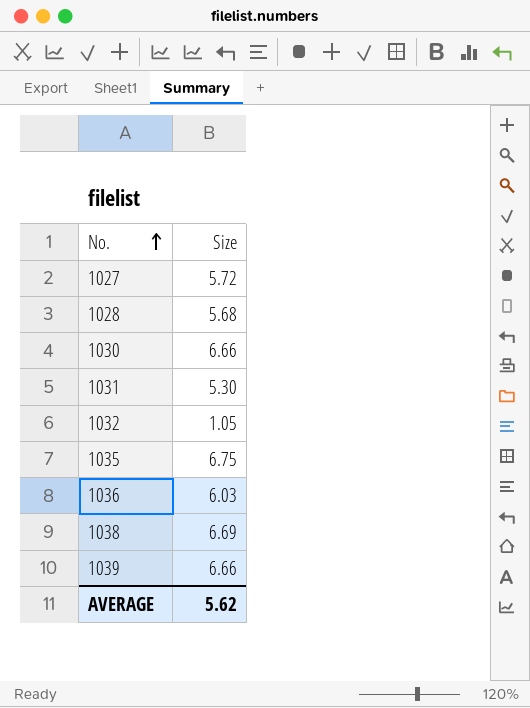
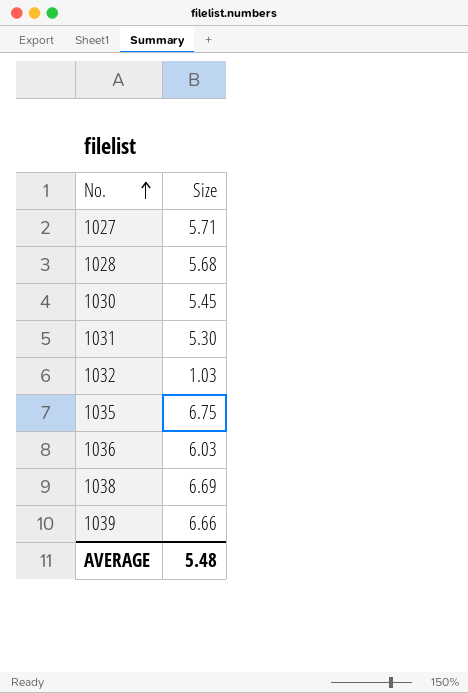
1027 | Size: 5.72 -> 5.71
1030 | Size: 6.66 -> 5.45
1032 | Size: 1.05 -> 1.03
AVERAGE | Size: 5.62 -> 5.48

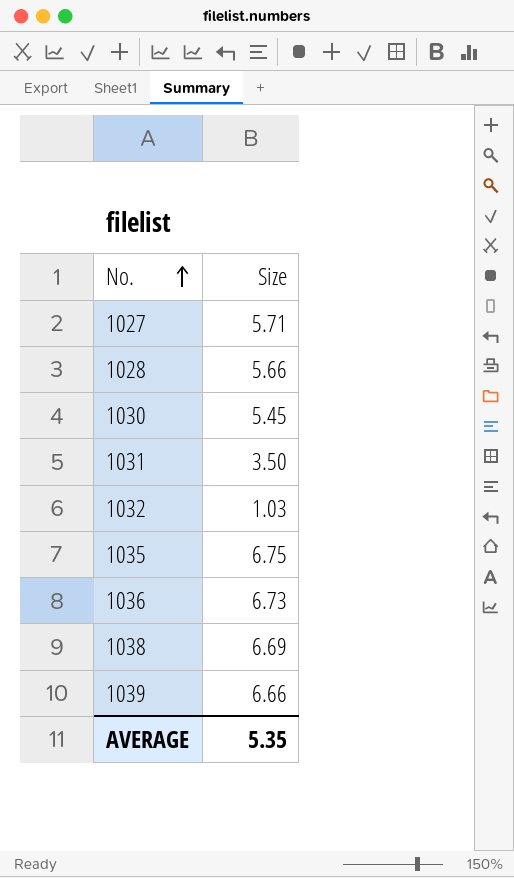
1028 | Size: 5.68 -> 5.66
1031 | Size: 5.30 -> 3.50
1036 | Size: 6.03 -> 6.73
AVERAGE | Size: 5.48 -> 5.35

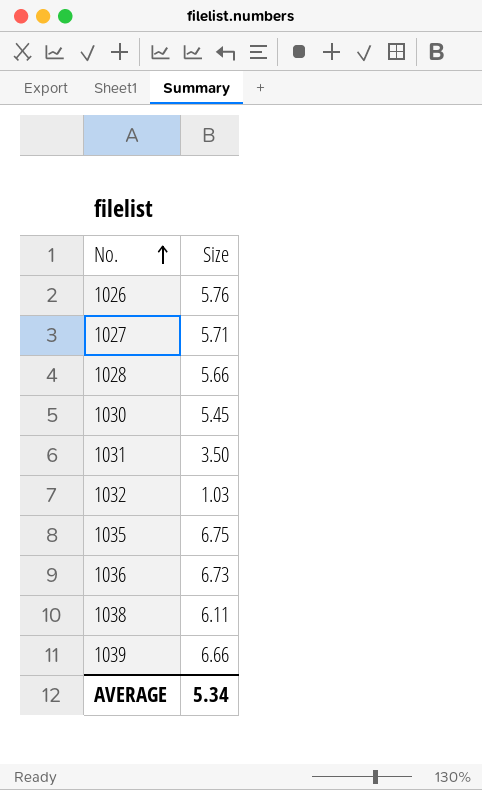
row 1026: none -> 5.76
1038 | Size: 6.69 -> 6.11
AVERAGE | Size: 5.35 -> 5.34

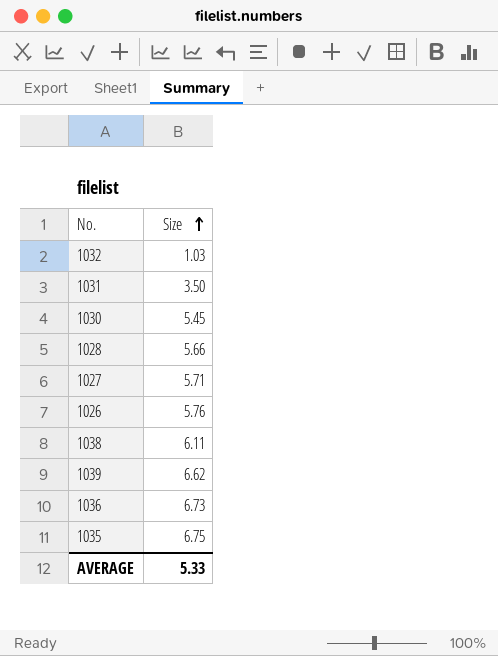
row order: No. ascending -> Size ascending
1039 | Size: 6.66 -> 6.62
AVERAGE | Size: 5.34 -> 5.33

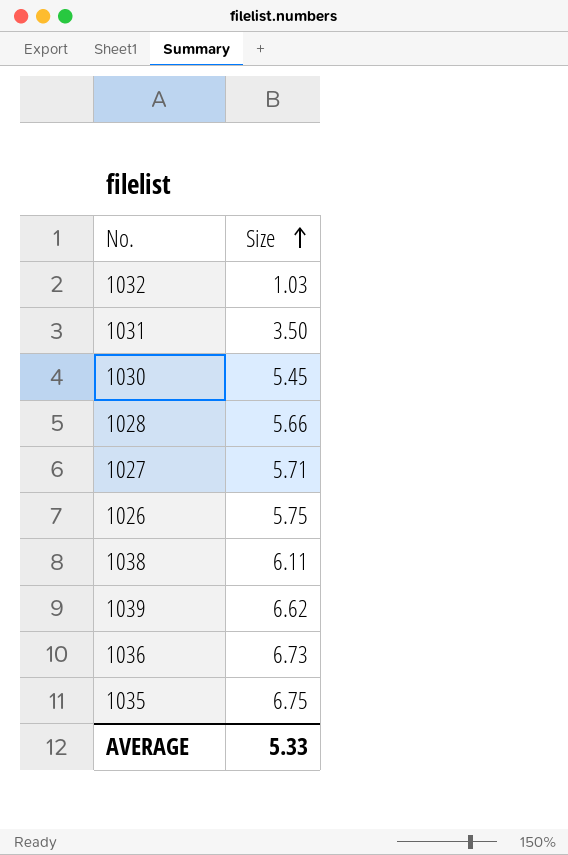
1026 | Size: 5.76 -> 5.75

